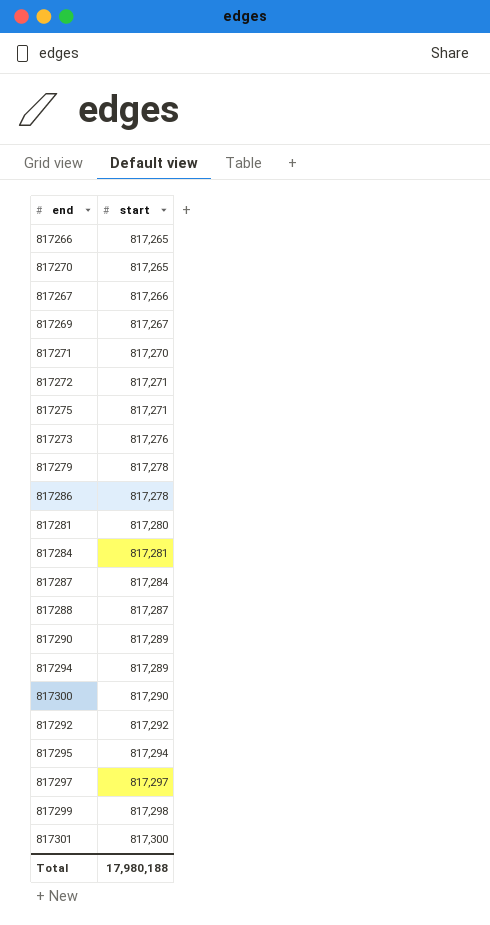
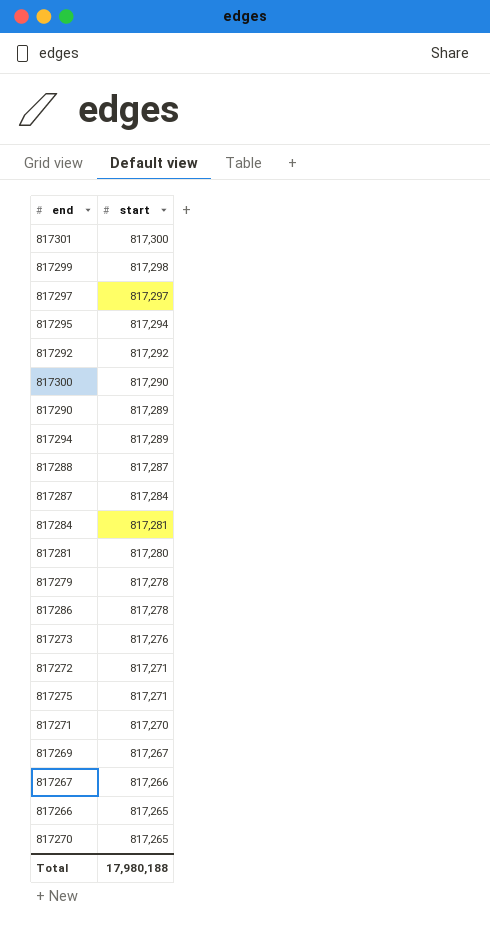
row order: start ascending -> start descending

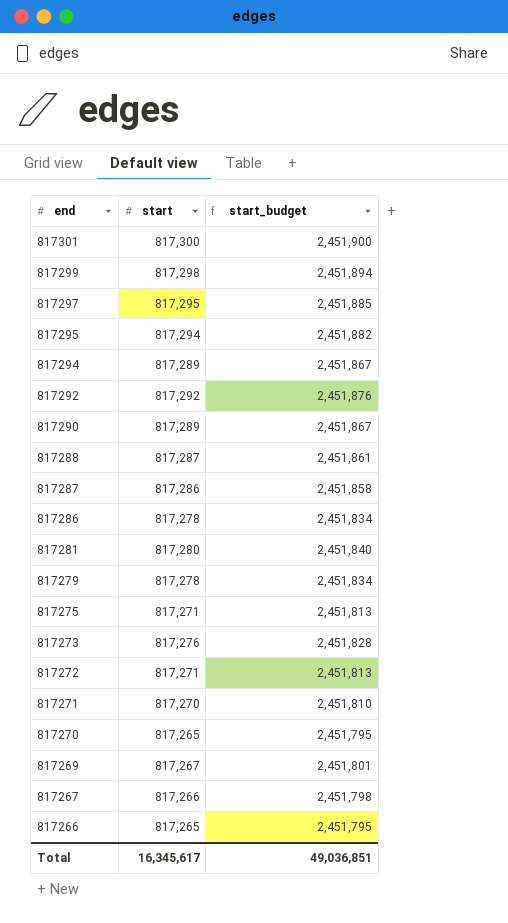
row order: start descending -> end descending
column start_budget | formula: none -> [start] * 3
row 817300: 817,290 -> none
row 817284: 817,281 -> none
817297 | start: 817,297 -> 817,295
817287 | start: 817,284 -> 817,286
Total | start: 17,980,188 -> 16,345,617

